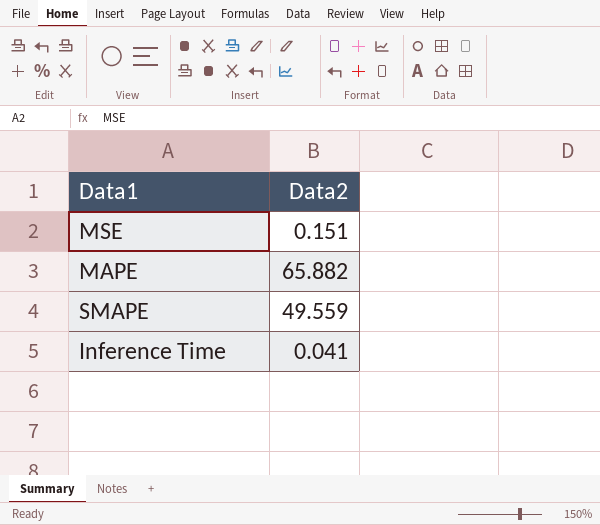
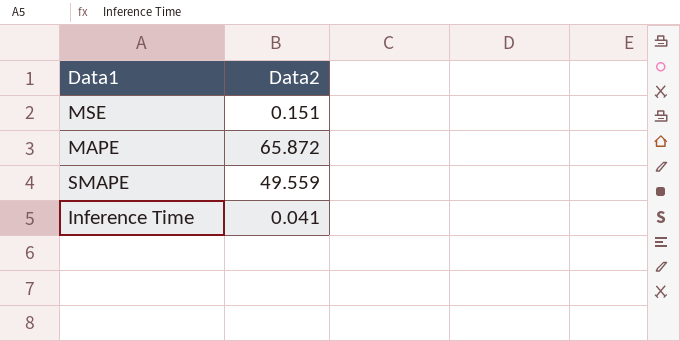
MAPE | Data2: 65.882 -> 65.872

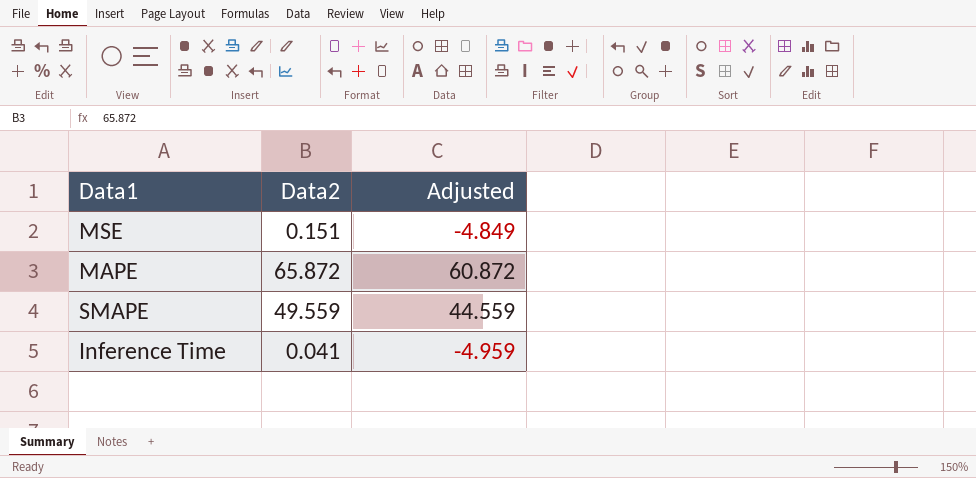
column Adjusted | formula: none -> [Data2] - 5

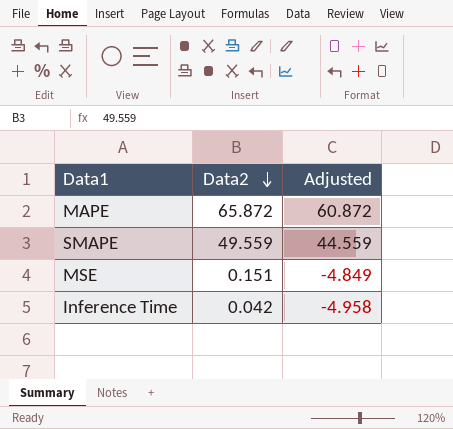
row order: none -> Data2 descending
Inference Time | Data2: 0.041 -> 0.042
Inference Time | Adjusted: -4.959 -> -4.958

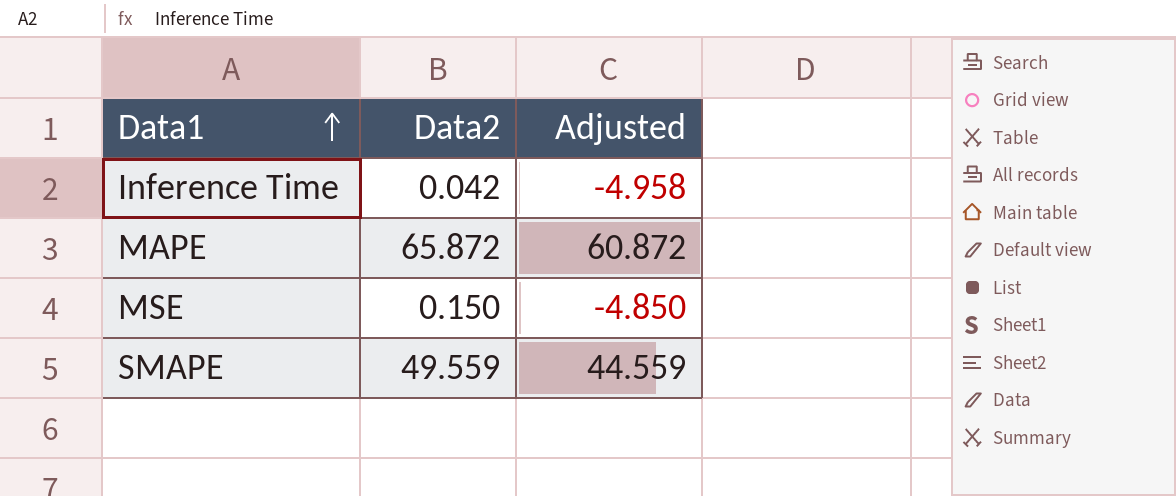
row order: Data2 descending -> Data1 ascending
MSE | Data2: 0.151 -> 0.150
MSE | Adjusted: -4.849 -> -4.850

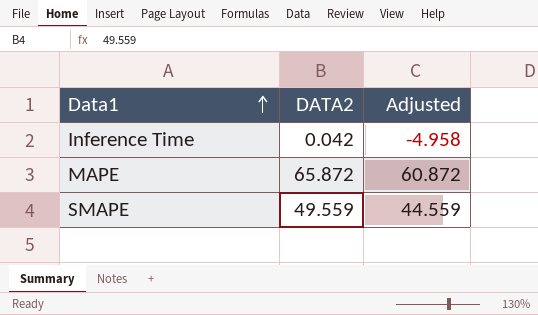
column name: Data2 -> DATA2
row MSE: 0.150 | -4.850 -> none

